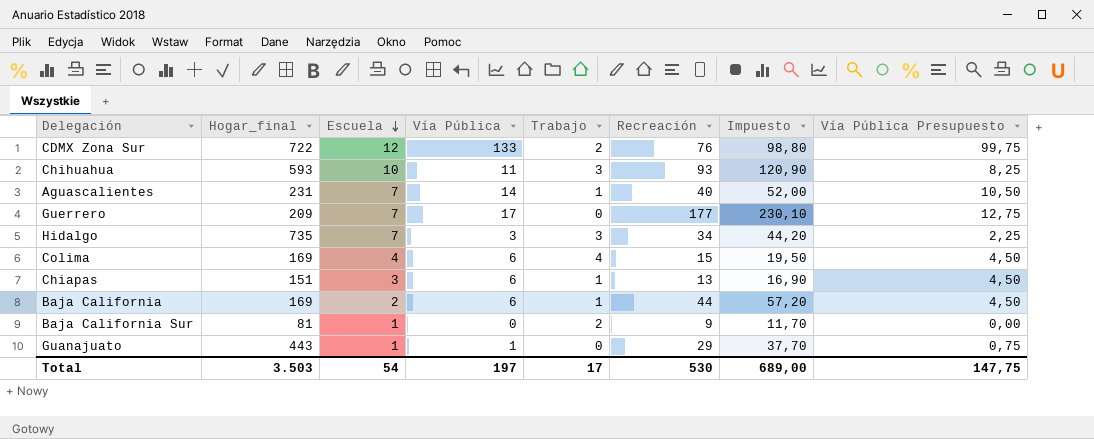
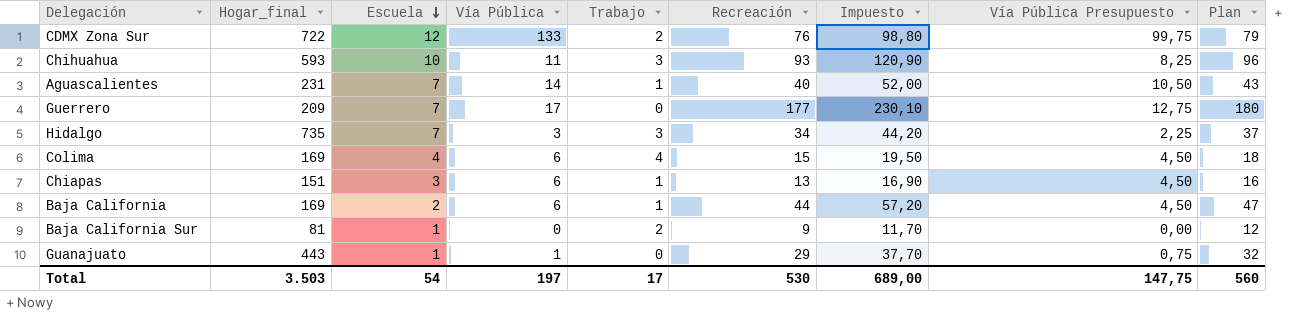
column Plan | formula: none -> [Recreación] + 3

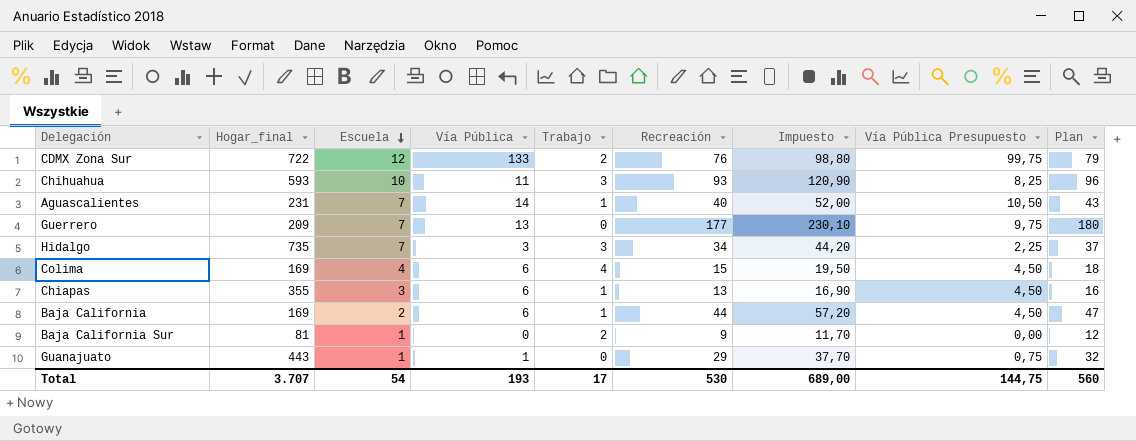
Guerrero | Vía Pública: 17 -> 13
Guerrero | Vía Pública Presupuesto: 12,75 -> 9,75
Chiapas | Hogar_final: 151 -> 355
Total | Hogar_final: 3.503 -> 3.707
Total | Vía Pública: 197 -> 193
Total | Vía Pública Presupuesto: 147,75 -> 144,75

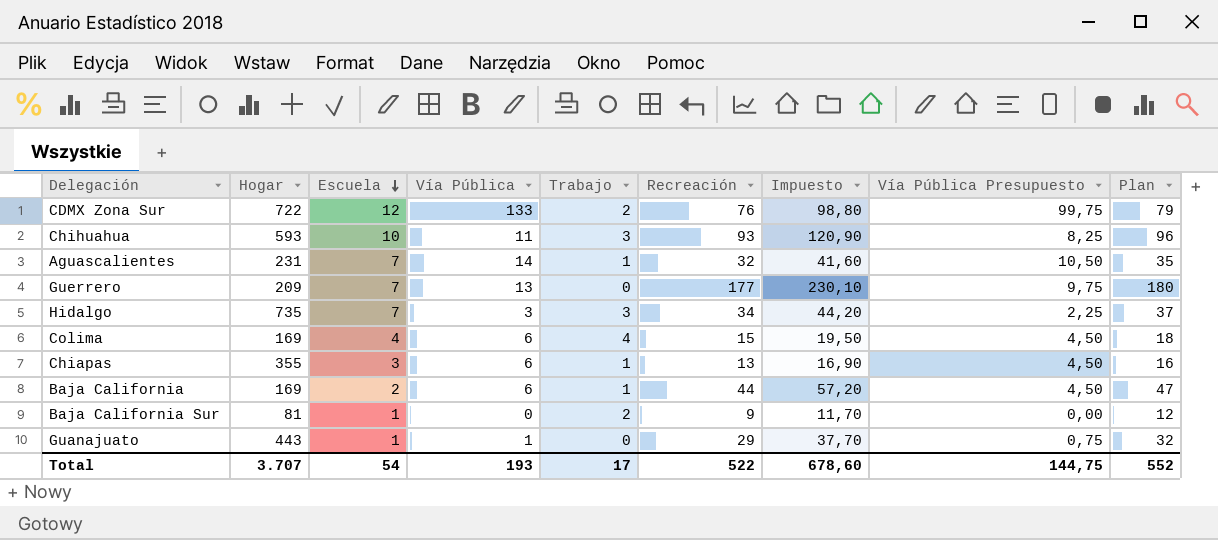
column name: Hogar_final -> Hogar
Aguascalientes | Recreación: 40 -> 32
Aguascalientes | Impuesto: 52,00 -> 41,60
Aguascalientes | Plan: 43 -> 35
Total | Recreación: 530 -> 522
Total | Impuesto: 689,00 -> 678,60
Total | Plan: 560 -> 552

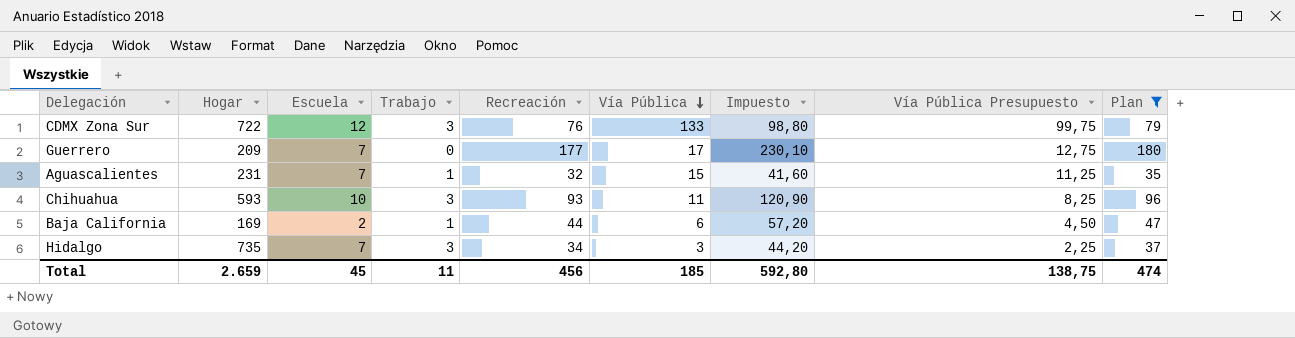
filter: none -> Plan >= 35
row order: Escuela descending -> Vía Pública descending
column Vía Pública | position: 4 -> 6
CDMX Zona Sur | Trabajo: 2 -> 3
Guerrero | Vía Pública: 13 -> 17
Guerrero | Vía Pública Presupuesto: 9,75 -> 12,75
Aguascalientes | Vía Pública: 14 -> 15
Aguascalientes | Vía Pública Presupuesto: 10,50 -> 11,25
Total | Hogar: 3.707 -> 2.659
Total | Escuela: 54 -> 45
Total | Trabajo: 17 -> 11
Total | Recreación: 522 -> 456
Total | Vía Pública: 193 -> 185
Total | Impuesto: 678,60 -> 592,80
Total | Vía Pública Presupuesto: 144,75 -> 138,75
Total | Plan: 552 -> 474

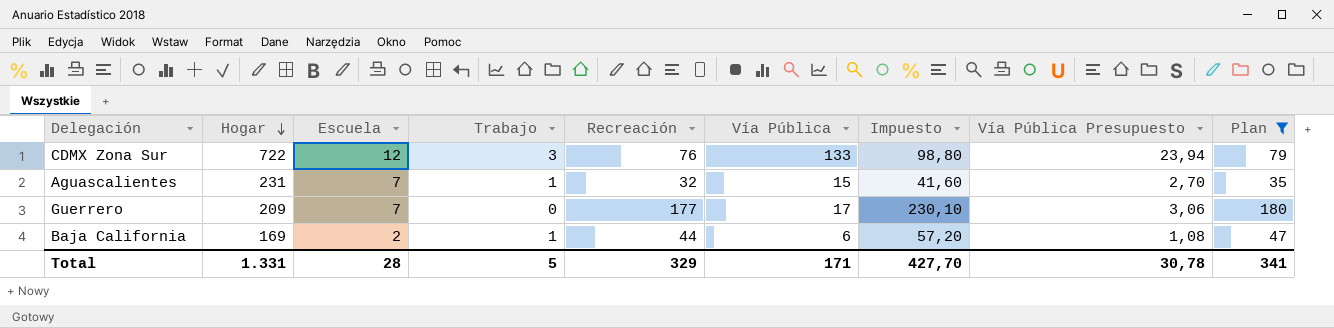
row order: Vía Pública descending -> Hogar descending
column Vía Pública Presupuesto | formula: [Vía Pública] * 0,75 -> [Vía Pública] * 0,18
row Chihuahua: 593 | 10 | 3 | 93 | 11 | 120,90 | 8,25 | 96 -> none
row Hidalgo: 735 | 7 | 3 | 34 | 3 | 44,20 | 2,25 | 37 -> none
Total | Hogar: 2.659 -> 1.331
Total | Escuela: 45 -> 28
Total | Trabajo: 11 -> 5
Total | Recreación: 456 -> 329
Total | Vía Pública: 185 -> 171
Total | Impuesto: 592,80 -> 427,70
Total | Vía Pública Presupuesto: 138,75 -> 30,78
Total | Plan: 474 -> 341

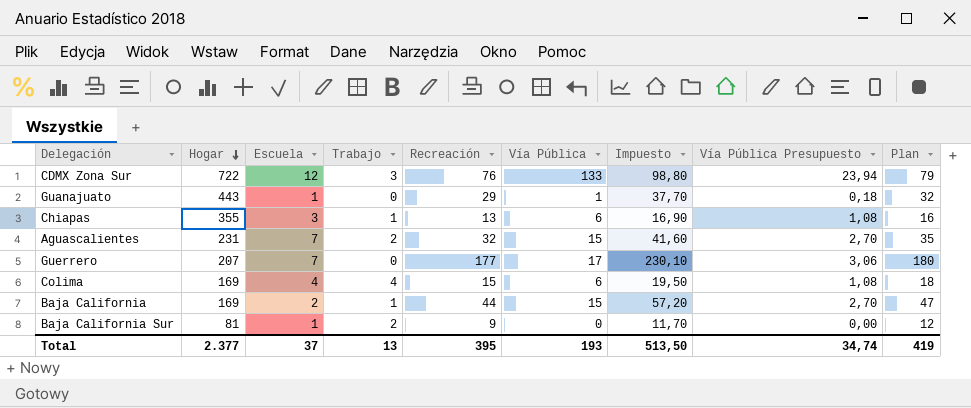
filter: Plan >= 35 -> none
Aguascalientes | Trabajo: 1 -> 2
Guerrero | Hogar: 209 -> 207
Baja California | Vía Pública: 6 -> 15
Baja California | Vía Pública Presupuesto: 1,08 -> 2,70
Total | Hogar: 1.331 -> 2.377
Total | Escuela: 28 -> 37
Total | Trabajo: 5 -> 13
Total | Recreación: 329 -> 395
Total | Vía Pública: 171 -> 193
Total | Impuesto: 427,70 -> 513,50
Total | Vía Pública Presupuesto: 30,78 -> 34,74
Total | Plan: 341 -> 419

